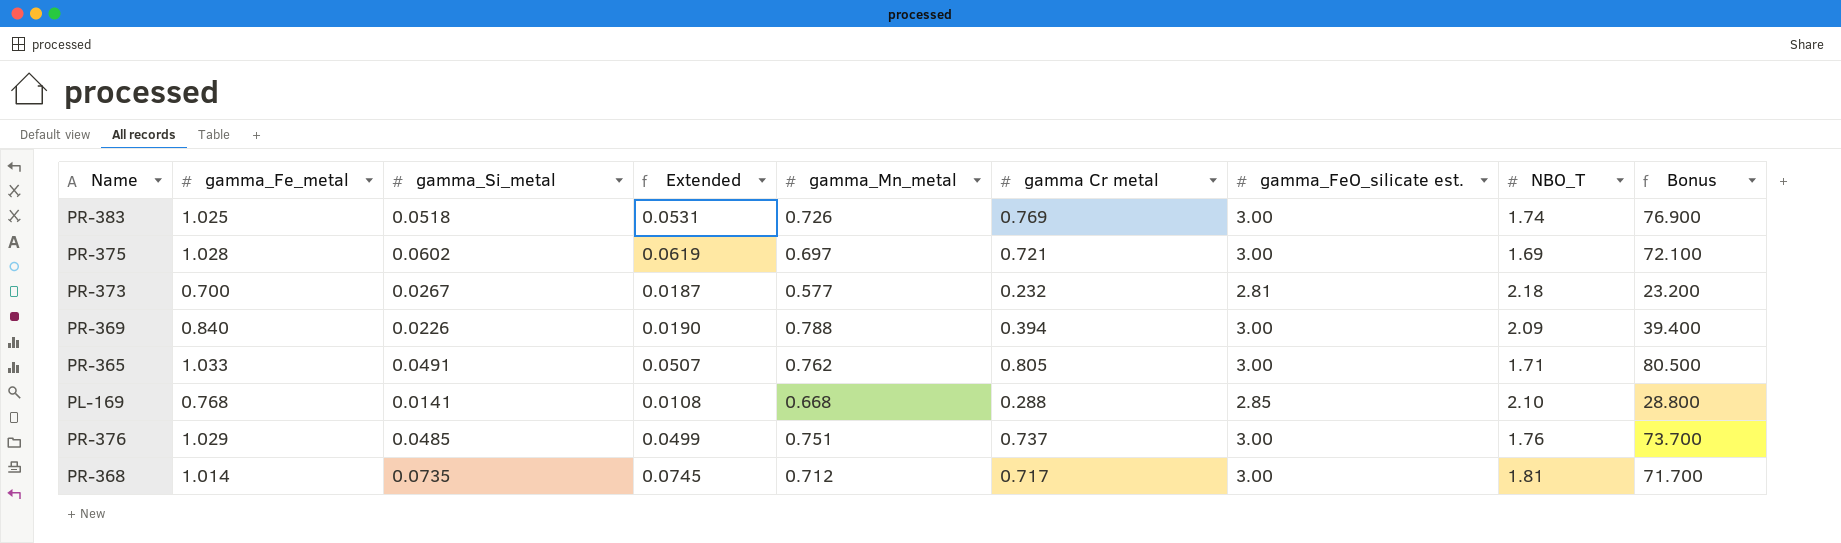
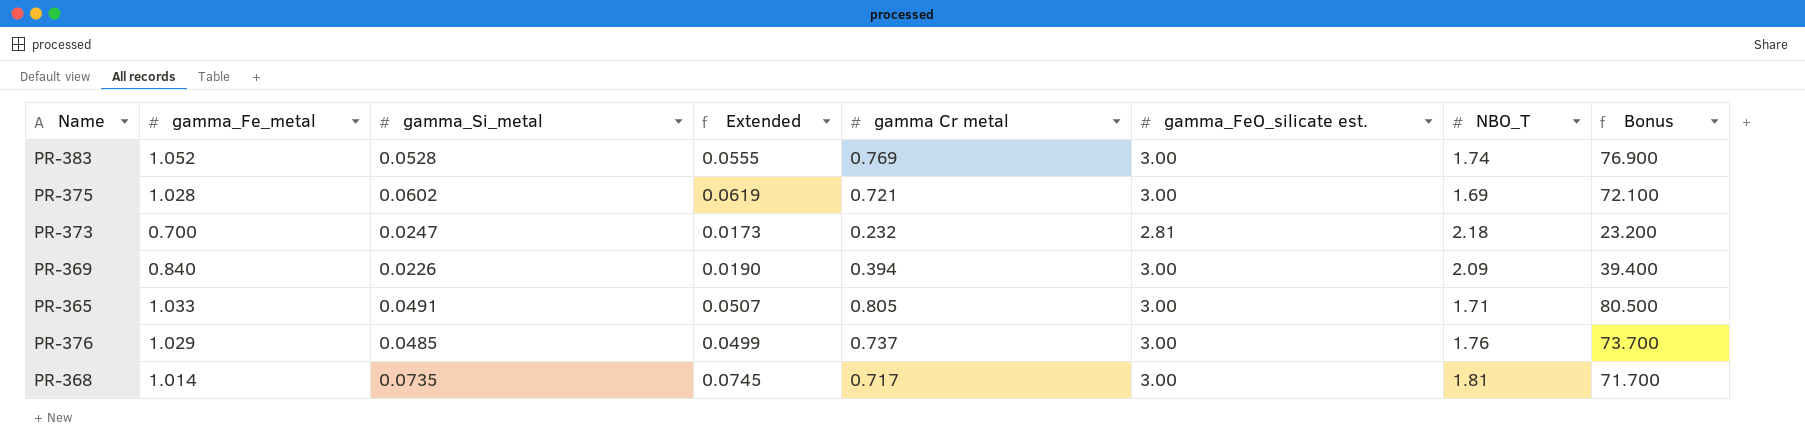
column gamma_Mn_metal | position: 5 -> none
row PL-169: 0.768 | 0.0141 | 0.0108 | 0.668 | 0.288 | 2.85 | 2.10 | 28.800 -> none
PR-383 | gamma_Fe_metal: 1.025 -> 1.052
PR-383 | gamma_Si_metal: 0.0518 -> 0.0528
PR-383 | Extended: 0.0531 -> 0.0555
PR-373 | gamma_Si_metal: 0.0267 -> 0.0247
PR-373 | Extended: 0.0187 -> 0.0173

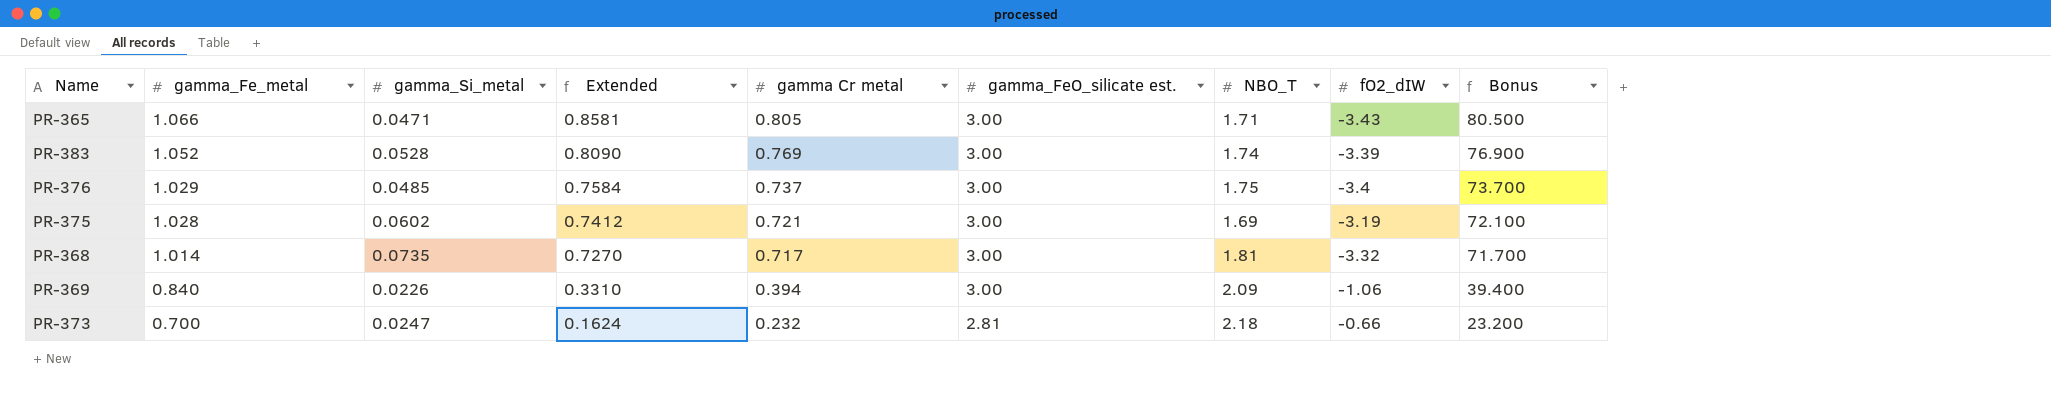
row order: none -> gamma_Fe_metal descending
column Extended | formula: [gamma_Fe_metal] * [gamma_Si_metal] -> [gamma_Fe_metal] * [gamma Cr metal]
column fO2_dIW | position: none -> 8
PR-365 | gamma_Fe_metal: 1.033 -> 1.066
PR-365 | gamma_Si_metal: 0.0491 -> 0.0471
PR-376 | NBO_T: 1.76 -> 1.75

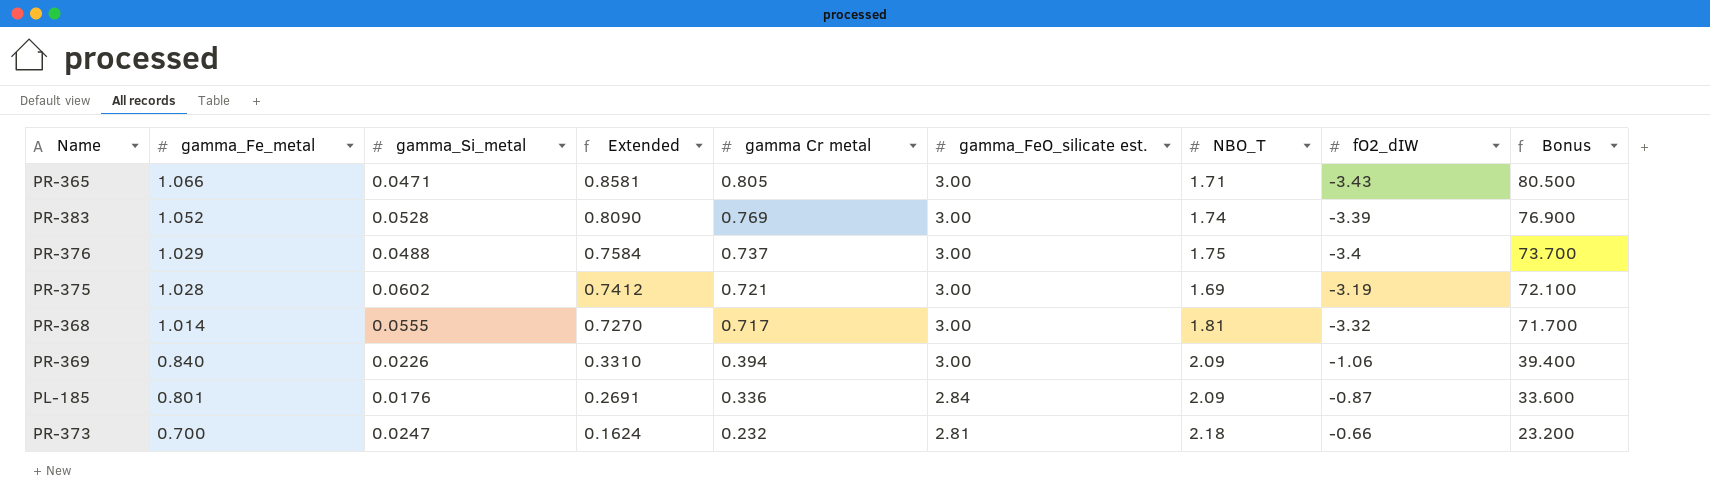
PR-376 | gamma_Si_metal: 0.0485 -> 0.0488
PR-368 | gamma_Si_metal: 0.0735 -> 0.0555
row PL-185: none -> 0.801 | 0.0176 | 0.2691 | 0.336 | 2.84 | 2.09 | -0.87 | 33.600

